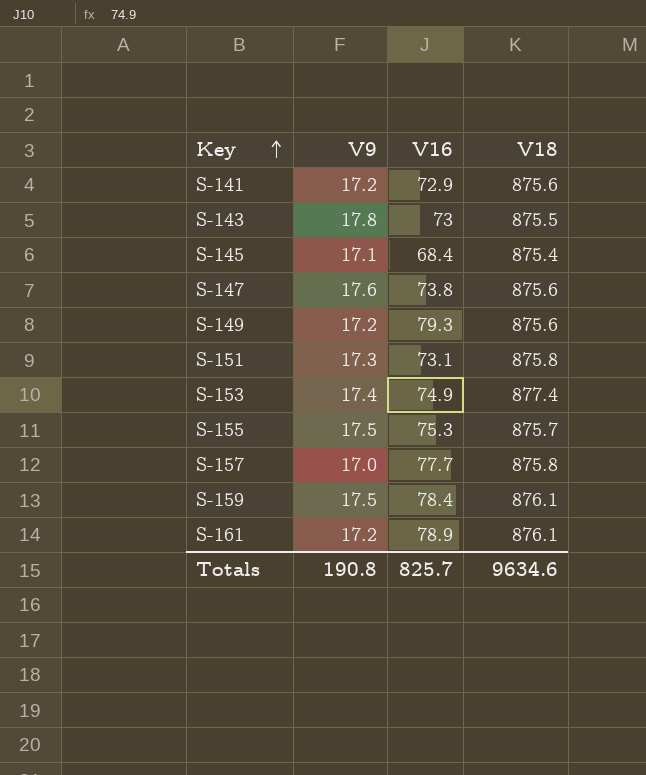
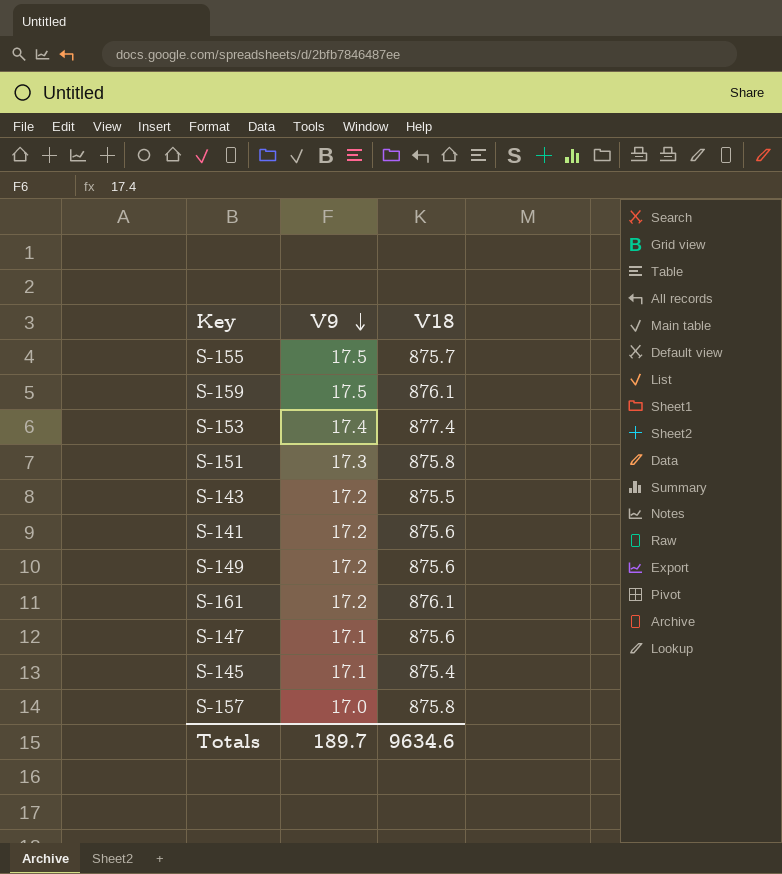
row order: Key ascending -> V9 descending
column V16 | position: 3 -> none
S-143 | V9: 17.8 -> 17.2
S-147 | V9: 17.6 -> 17.1
Totals | V9: 190.8 -> 189.7

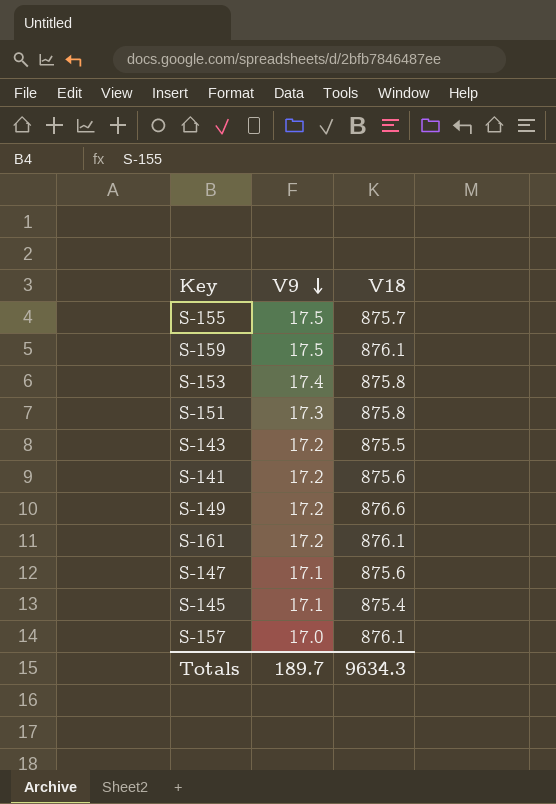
S-153 | V18: 877.4 -> 875.8
S-149 | V18: 875.6 -> 876.6
S-157 | V18: 875.8 -> 876.1
Totals | V18: 9634.6 -> 9634.3

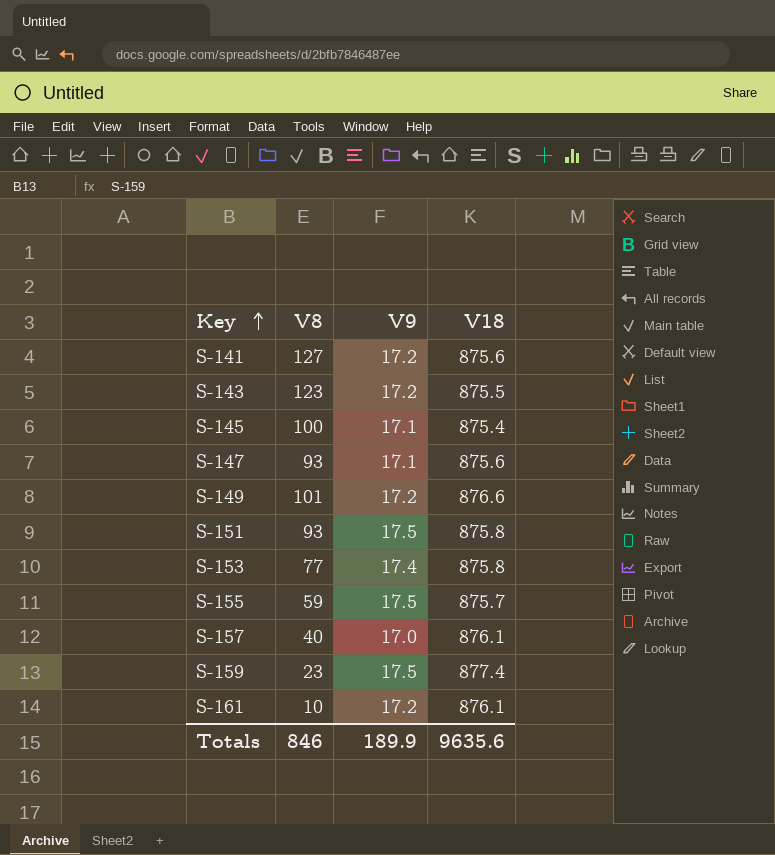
row order: V9 descending -> Key ascending
column V8 | position: none -> 2
S-151 | V9: 17.3 -> 17.5
S-159 | V18: 876.1 -> 877.4
Totals | V9: 189.7 -> 189.9
Totals | V18: 9634.3 -> 9635.6

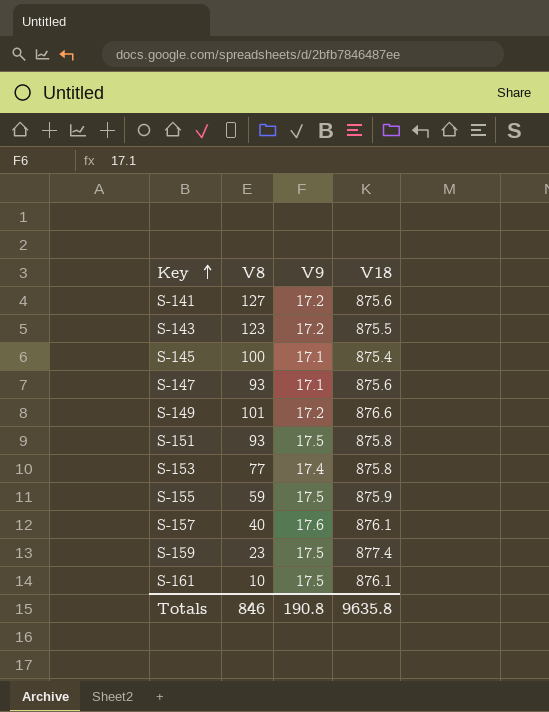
S-155 | V18: 875.7 -> 875.9
S-157 | V9: 17.0 -> 17.6
S-161 | V9: 17.2 -> 17.5
Totals | V9: 189.9 -> 190.8
Totals | V18: 9635.6 -> 9635.8

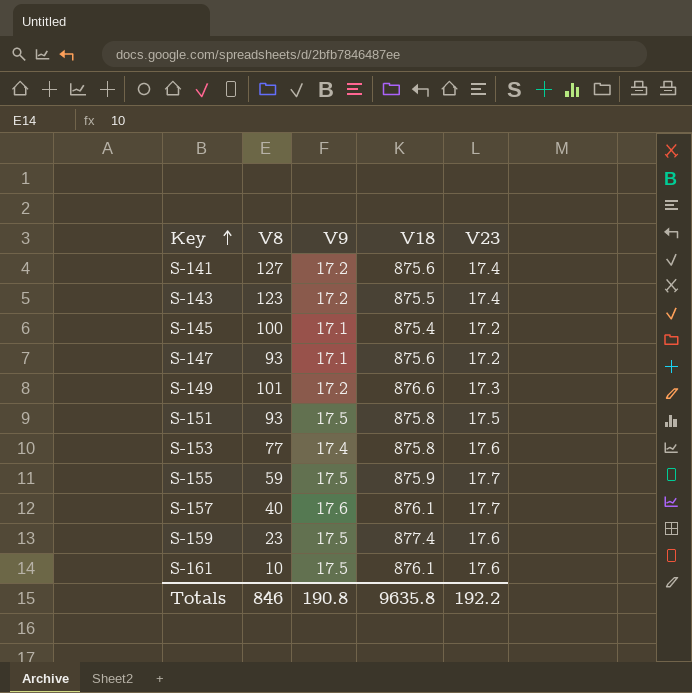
column V23 | position: none -> 5

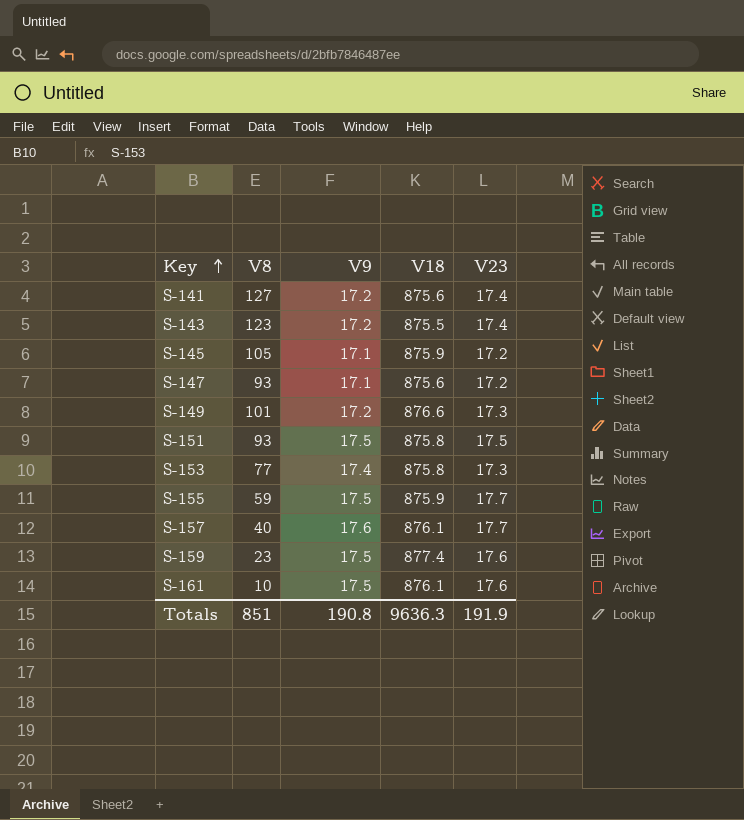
S-145 | V8: 100 -> 105
S-145 | V18: 875.4 -> 875.9
S-153 | V23: 17.6 -> 17.3
Totals | V8: 846 -> 851
Totals | V18: 9635.8 -> 9636.3
Totals | V23: 192.2 -> 191.9

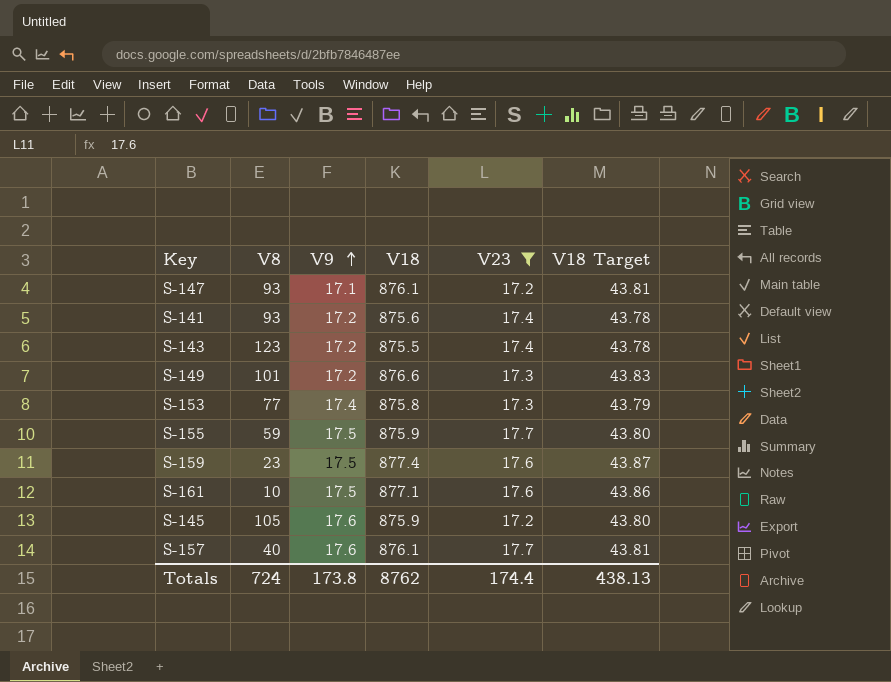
filter: none -> V23 != 17.5
row order: Key ascending -> V9 ascending
column V18 Target | formula: none -> [V18] * 0.05
S-147 | V18: 875.6 -> 876.1
S-141 | V8: 127 -> 93
S-161 | V18: 876.1 -> 877.1
S-145 | V9: 17.1 -> 17.6
Totals | V8: 851 -> 724
Totals | V9: 190.8 -> 173.8
Totals | V18: 9636.3 -> 8762
Totals | V23: 191.9 -> 174.4

